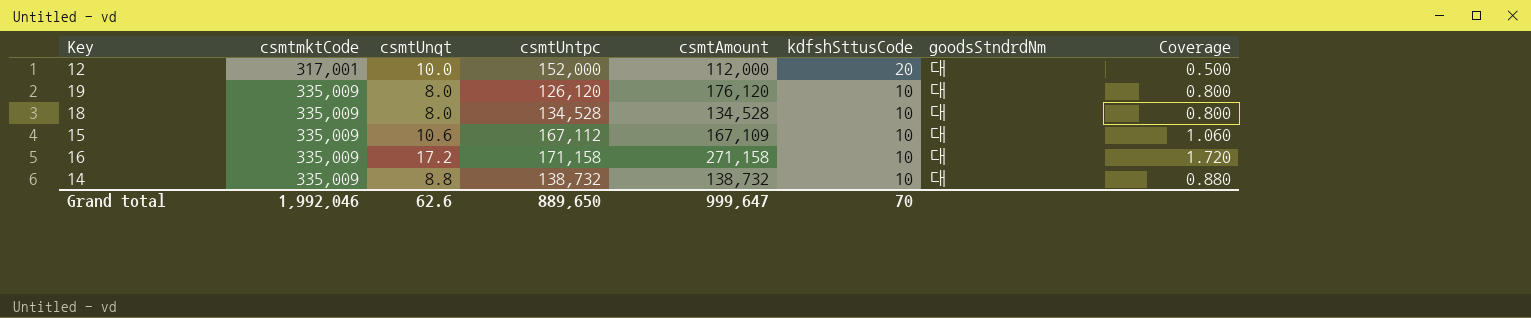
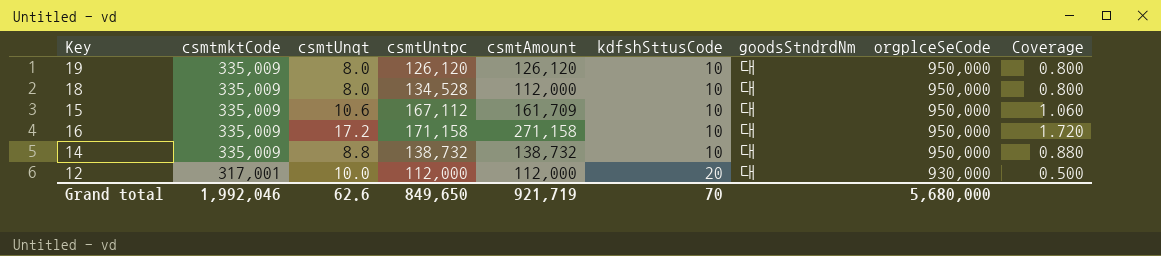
row order: csmtmktCode ascending -> csmtmktCode descending
column orgplceSeCode | position: none -> 8
19 | csmtAmount: 176,120 -> 126,120
18 | csmtAmount: 134,528 -> 112,000
15 | csmtAmount: 167,109 -> 161,709
12 | csmtUntpc: 152,000 -> 112,000
Grand total | csmtUntpc: 889,650 -> 849,650
Grand total | csmtAmount: 999,647 -> 921,719

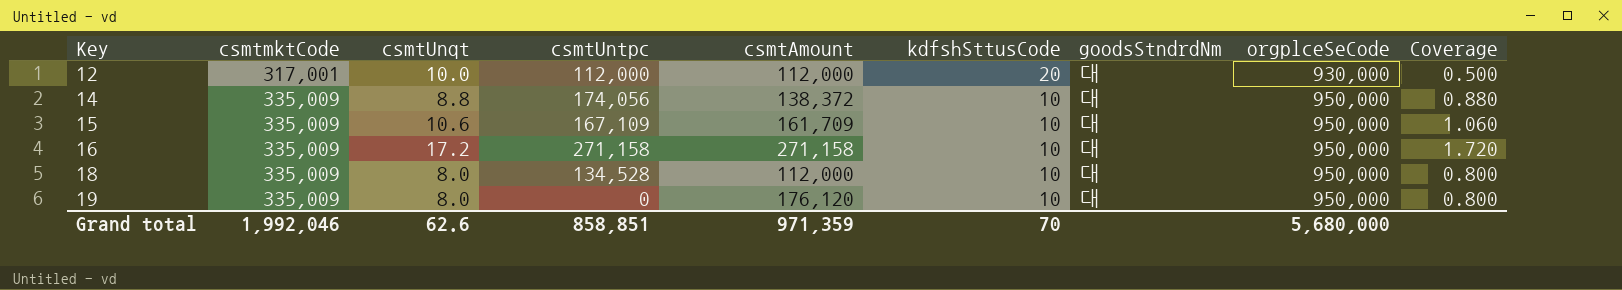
row order: csmtmktCode descending -> Key ascending
14 | csmtUntpc: 138,732 -> 174,056
14 | csmtAmount: 138,732 -> 138,372
15 | csmtUntpc: 167,112 -> 167,109
16 | csmtUntpc: 171,158 -> 271,158
19 | csmtUntpc: 126,120 -> 0
19 | csmtAmount: 126,120 -> 176,120
Grand total | csmtUntpc: 849,650 -> 858,851
Grand total | csmtAmount: 921,719 -> 971,359

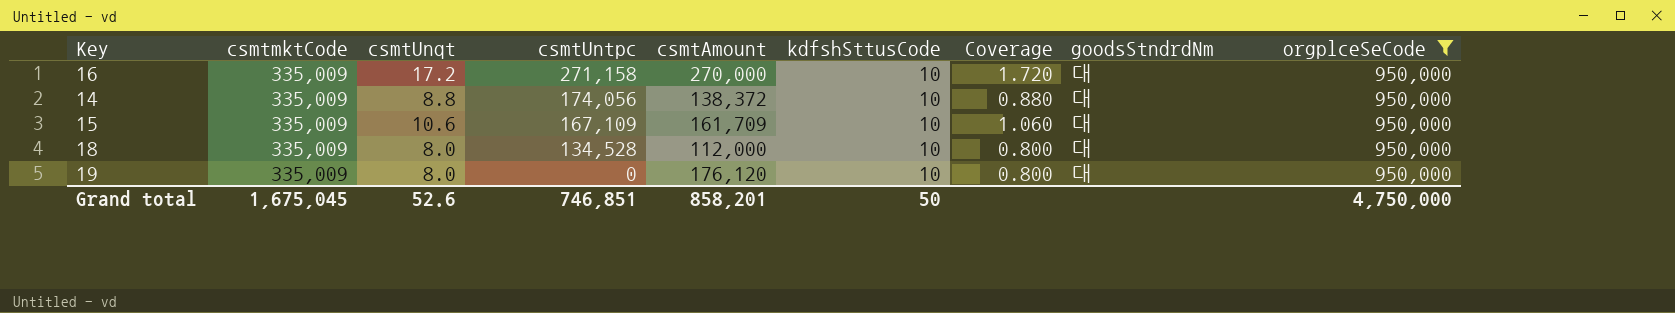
filter: none -> orgplceSeCode = 950,000
row order: Key ascending -> csmtUntpc descending
column Coverage | position: 9 -> 7
16 | csmtAmount: 271,158 -> 270,000
Grand total | csmtmktCode: 1,992,046 -> 1,675,045
Grand total | csmtUnqt: 62.6 -> 52.6
Grand total | csmtUntpc: 858,851 -> 746,851
Grand total | csmtAmount: 971,359 -> 858,201
Grand total | kdfshSttusCode: 70 -> 50
Grand total | orgplceSeCode: 5,680,000 -> 4,750,000

